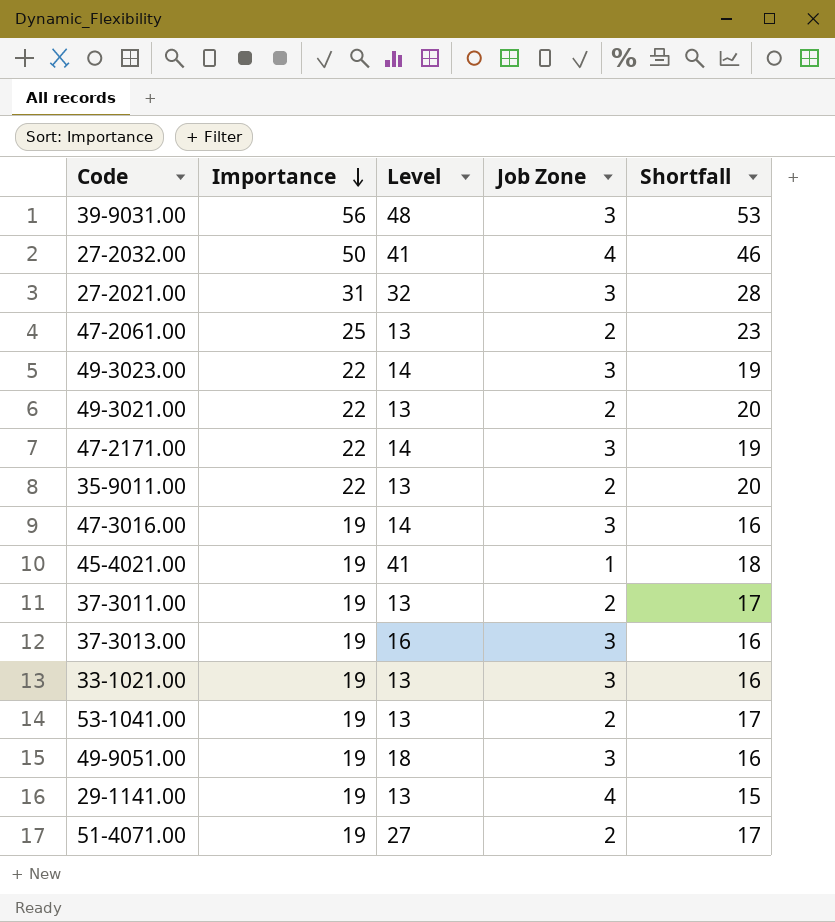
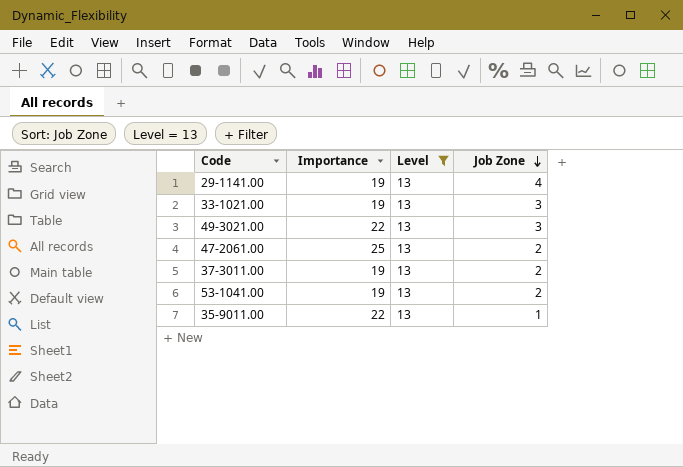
filter: none -> Level = 13
row order: Importance descending -> Job Zone descending
column Shortfall | formula: [Importance] - [Job Zone] -> none
49-3021.00 | Job Zone: 2 -> 3
35-9011.00 | Job Zone: 2 -> 1

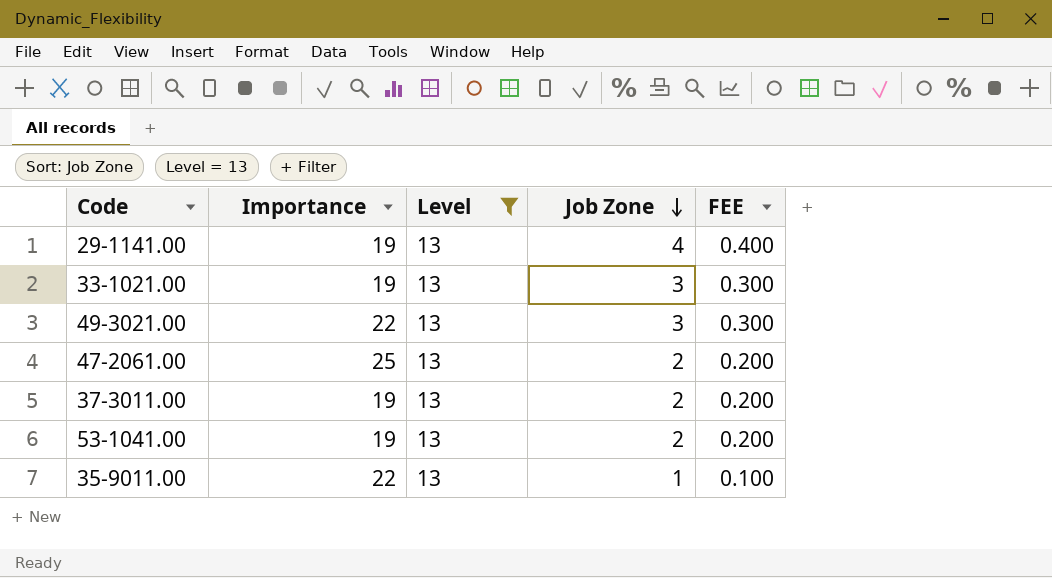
column FEE | formula: none -> [Job Zone] * 0.1

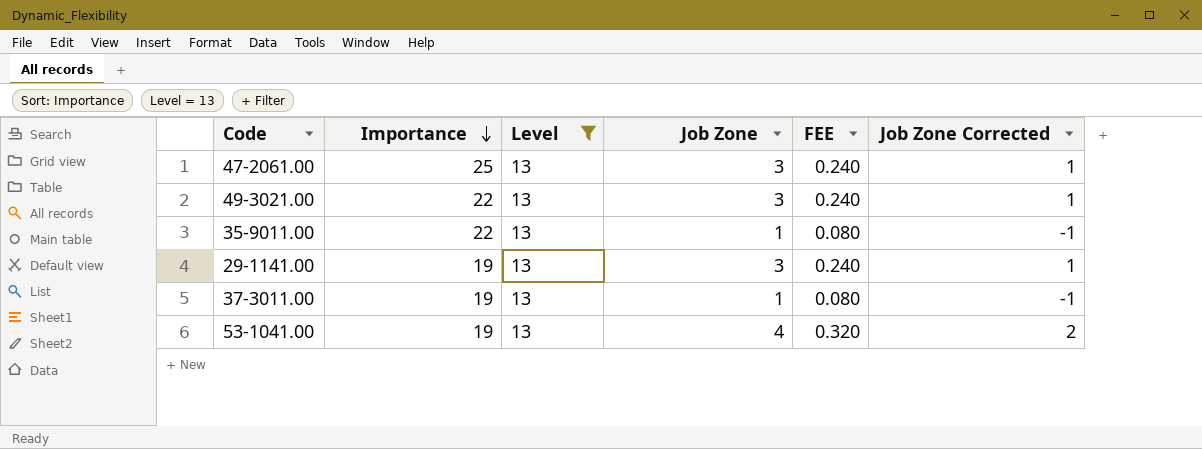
row order: Job Zone descending -> Importance descending
column FEE | formula: [Job Zone] * 0.1 -> [Job Zone] * 0.08
column Job Zone Corrected | formula: none -> [Job Zone] - 2
row 33-1021.00: 19 | 13 | 3 | 0.300 -> none
47-2061.00 | Job Zone: 2 -> 3
29-1141.00 | Job Zone: 4 -> 3
37-3011.00 | Job Zone: 2 -> 1
53-1041.00 | Job Zone: 2 -> 4

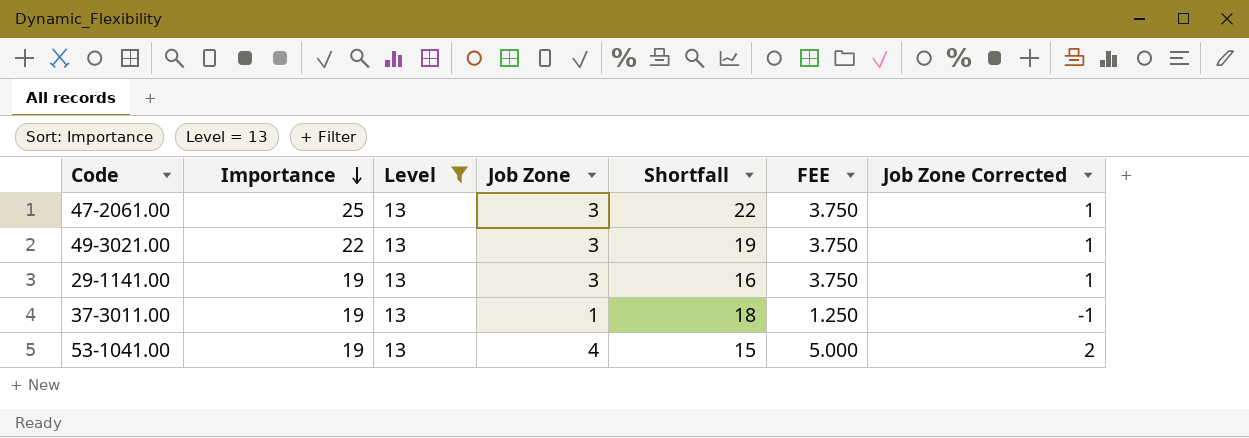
column Shortfall | formula: none -> [Importance] - [Job Zone]
column FEE | formula: [Job Zone] * 0.08 -> [Job Zone] * 1.25
row 35-9011.00: 22 | 13 | 1 | 0.080 | -1 -> none

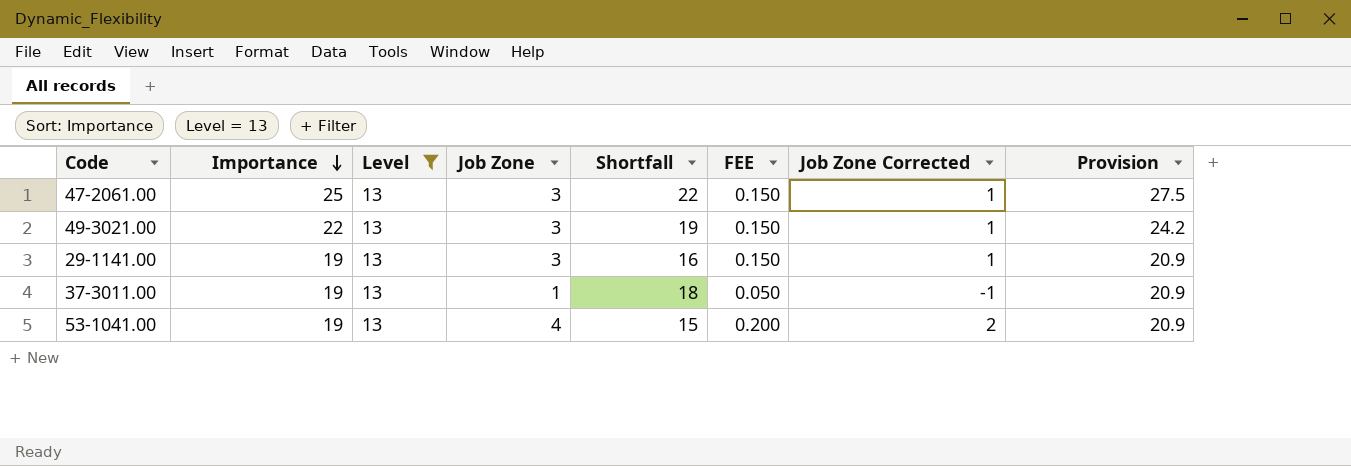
column FEE | formula: [Job Zone] * 1.25 -> [Job Zone] * 0.05
column Provision | formula: none -> [Importance] * 1.1

